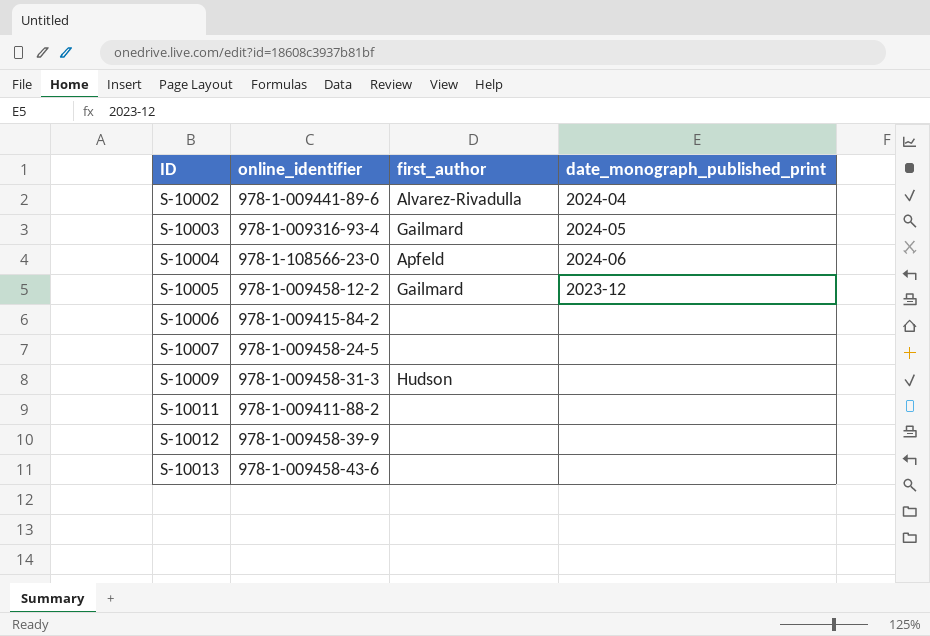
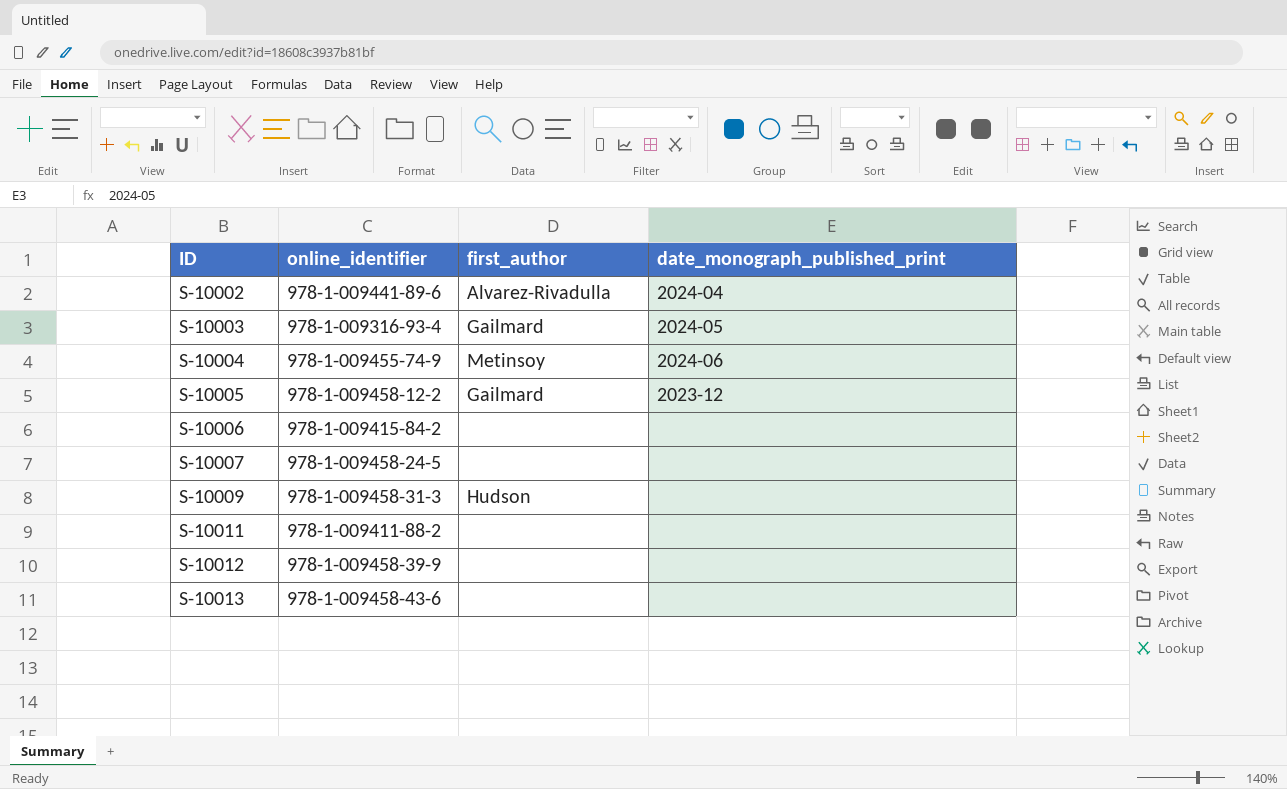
S-10004 | online_identifier: 978-1-108566-23-0 -> 978-1-009455-74-9
S-10004 | first_author: Apfeld -> Metinsoy

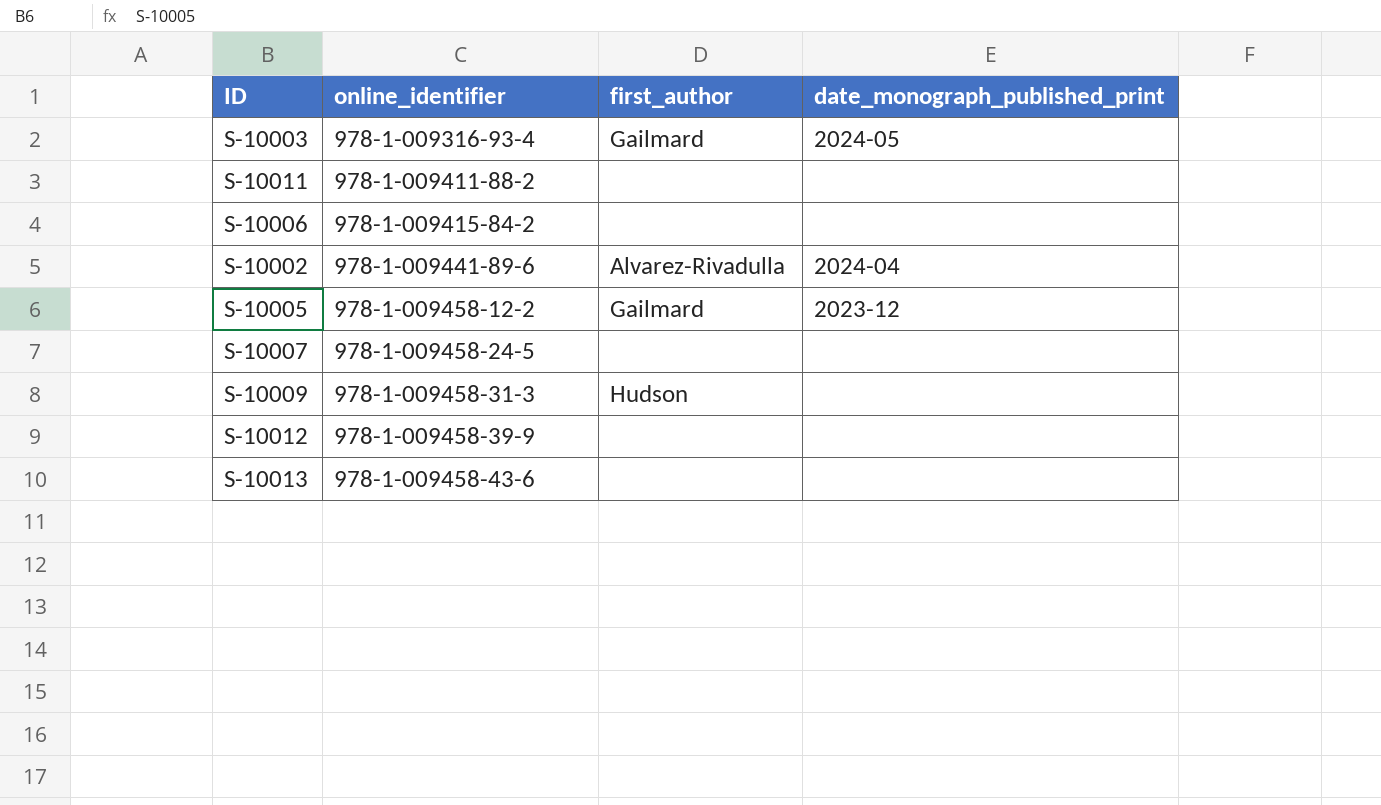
row order: ID ascending -> online_identifier ascending
row S-10004: 978-1-009455-74-9 | Metinsoy | 2024-06 -> none

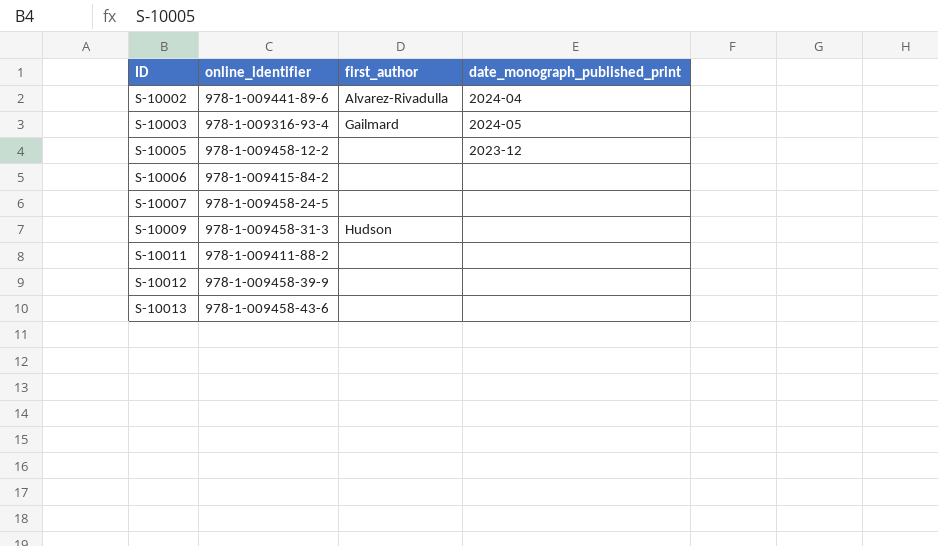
row order: online_identifier ascending -> ID ascending
S-10005 | first_author: Gailmard -> none

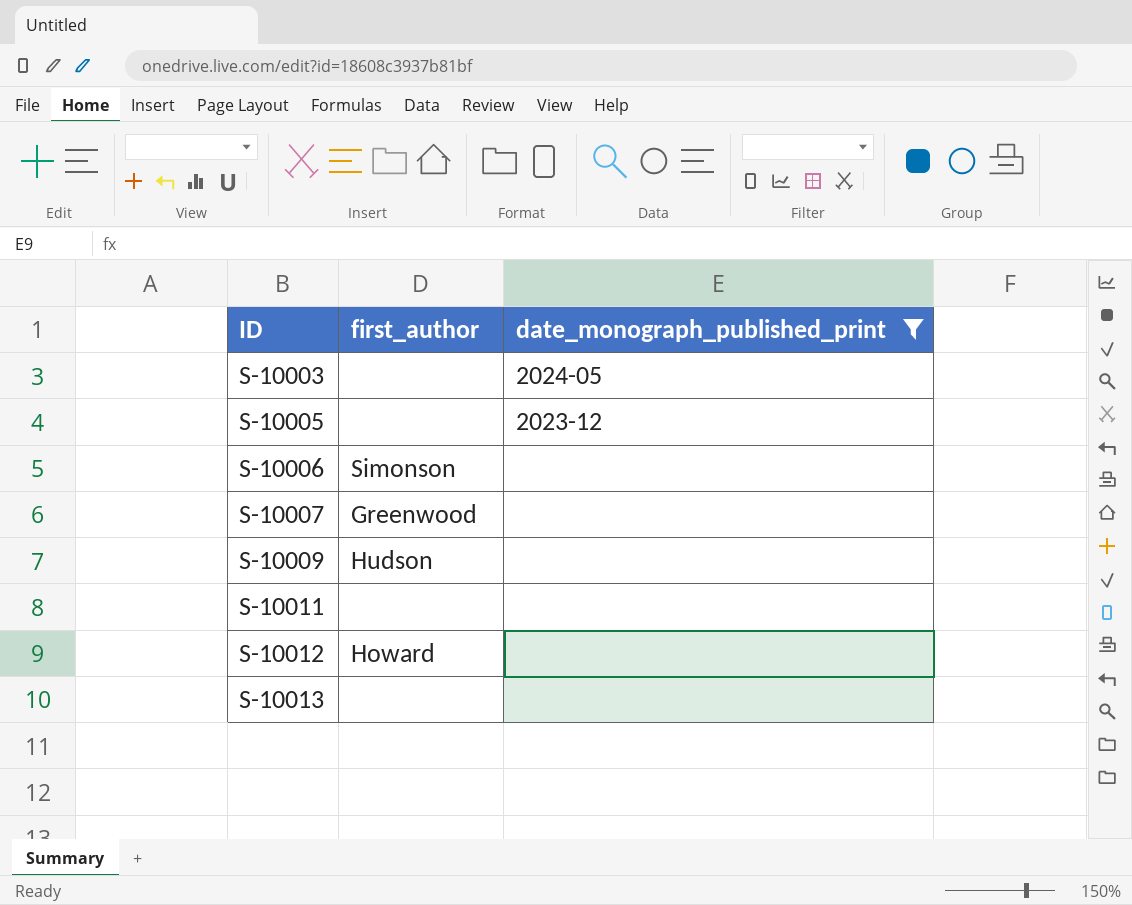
filter: none -> date_monograph_published_print != 2024-04
column online_identifier | position: 2 -> none
S-10003 | first_author: Gailmard -> none
S-10006 | first_author: none -> Simonson
S-10007 | first_author: none -> Greenwood
S-10012 | first_author: none -> Howard

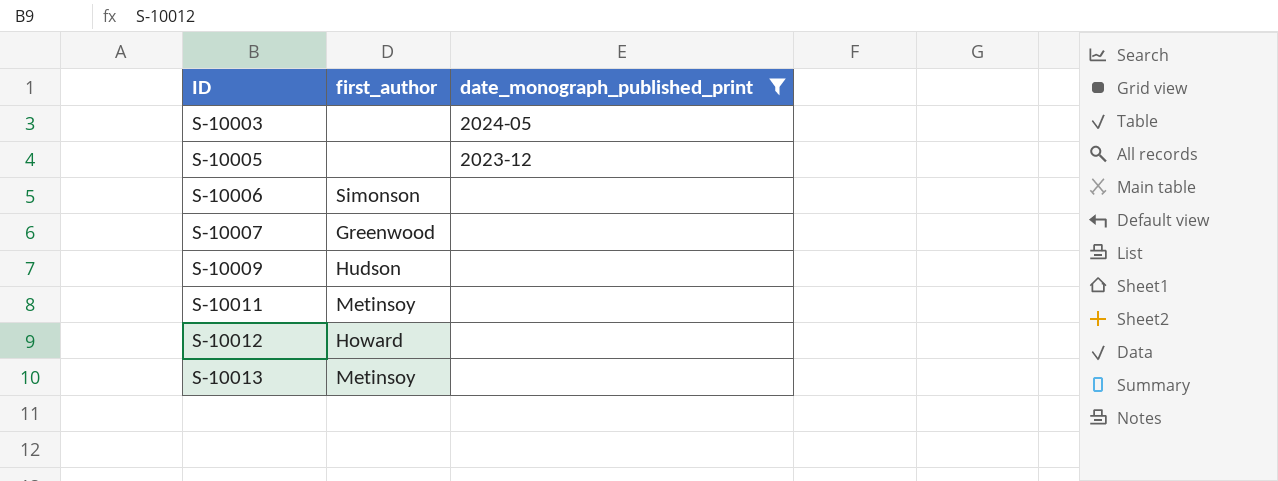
S-10011 | first_author: none -> Metinsoy
S-10013 | first_author: none -> Metinsoy

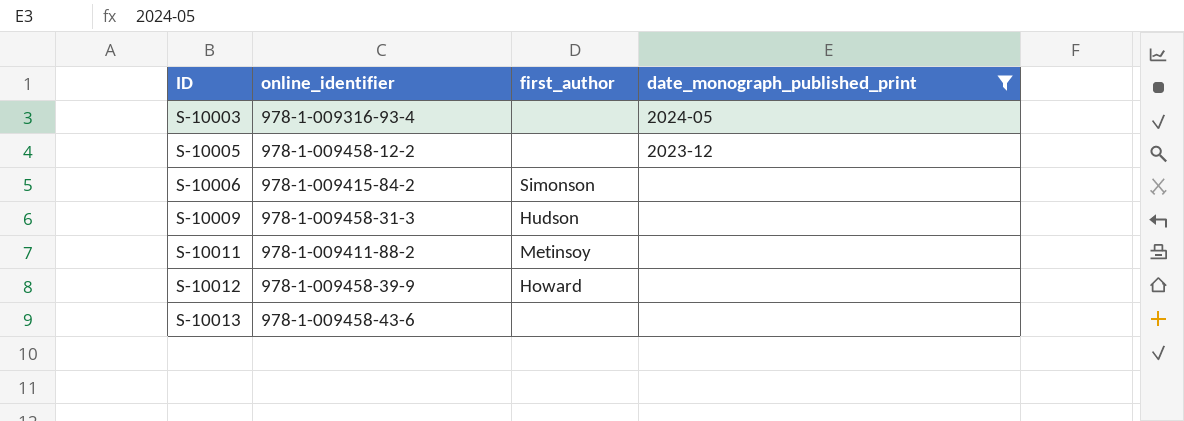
column online_identifier | position: none -> 2
row S-10007: Greenwood | none -> none
S-10013 | first_author: Metinsoy -> none

